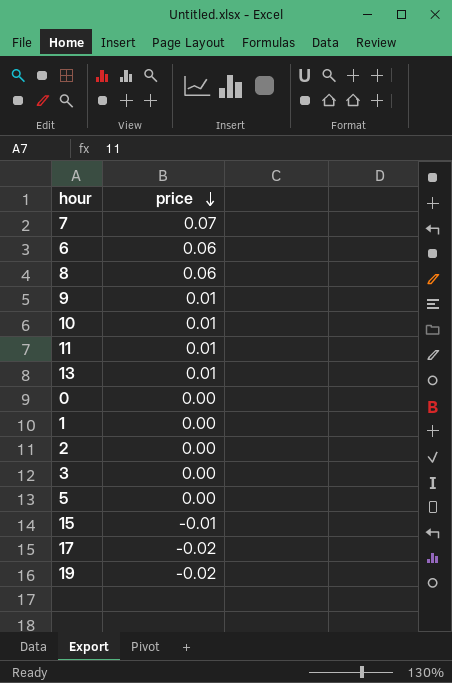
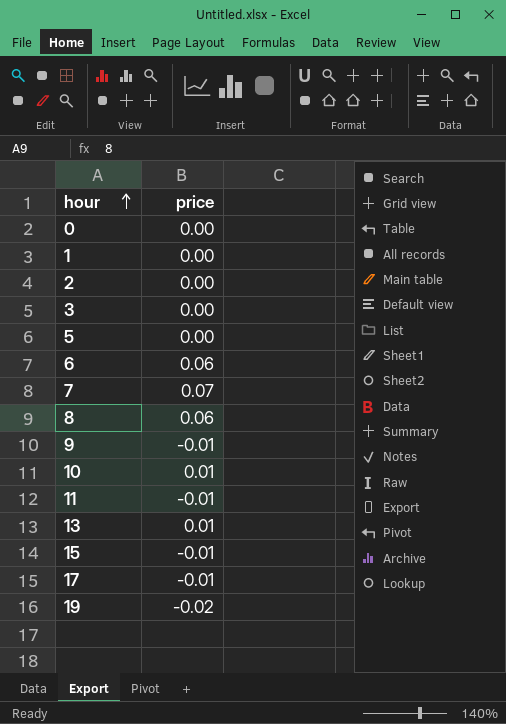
row order: price descending -> hour ascending
9 | price: 0.01 -> -0.01
11 | price: 0.01 -> -0.01
17 | price: -0.02 -> -0.01

